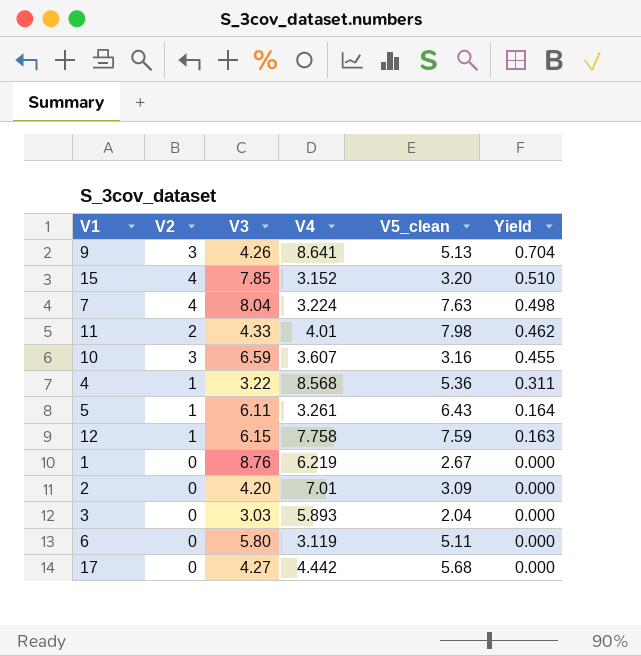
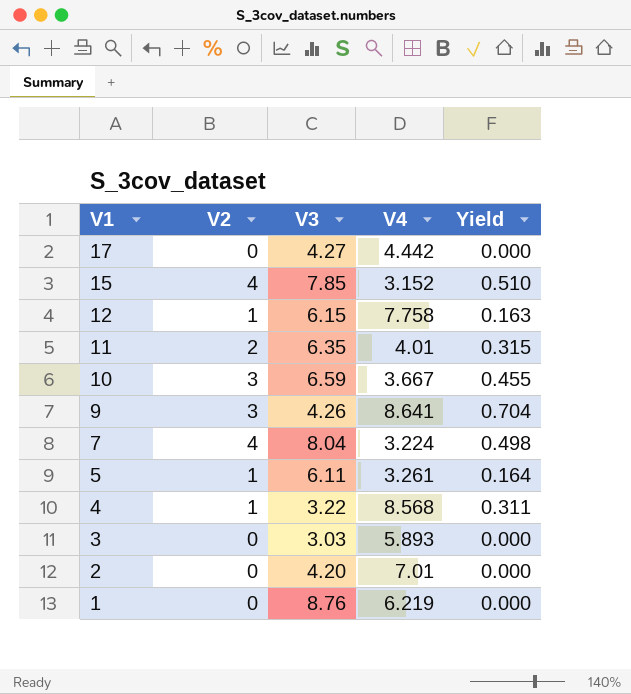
row order: Yield descending -> V1 descending
column V5_clean | position: 5 -> none
row 6: 0 | 5.80 | 3.119 | 5.11 | 0.000 -> none
11 | V3: 4.33 -> 6.35
11 | Yield: 0.462 -> 0.315
10 | V4: 3.607 -> 3.667

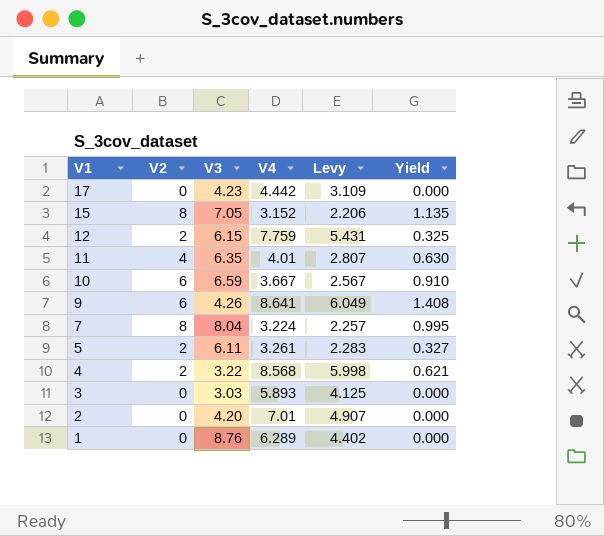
column Levy | formula: none -> [V4] * 0.7
17 | V3: 4.27 -> 4.23
15 | V2: 4 -> 8
15 | V3: 7.85 -> 7.05
15 | Yield: 0.510 -> 1.135
12 | V2: 1 -> 2
12 | V4: 7.758 -> 7.759
12 | Yield: 0.163 -> 0.325
11 | V2: 2 -> 4
11 | Yield: 0.315 -> 0.630
10 | V2: 3 -> 6
10 | Yield: 0.455 -> 0.910
9 | V2: 3 -> 6
9 | Yield: 0.704 -> 1.408
7 | V2: 4 -> 8
7 | Yield: 0.498 -> 0.995
5 | V2: 1 -> 2
5 | Yield: 0.164 -> 0.327
4 | V2: 1 -> 2
4 | Yield: 0.311 -> 0.621
1 | V4: 6.219 -> 6.289

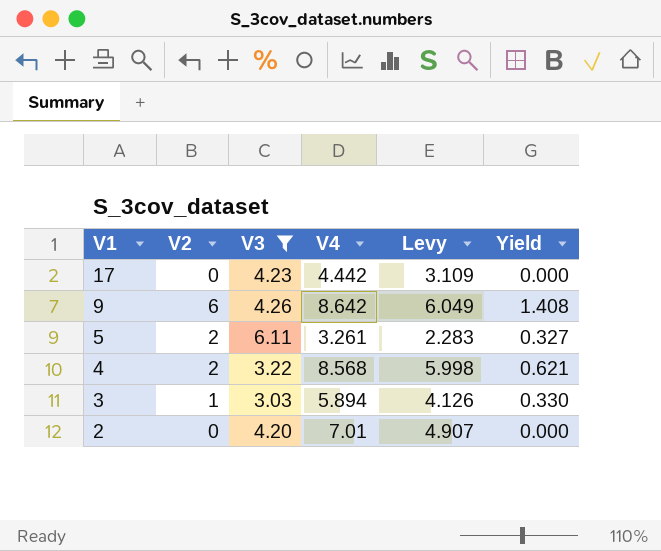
filter: none -> V3 <= 6.11
9 | V4: 8.641 -> 8.642
3 | V2: 0 -> 1
3 | V4: 5.893 -> 5.894
3 | Levy: 4.125 -> 4.126
3 | Yield: 0.000 -> 0.330

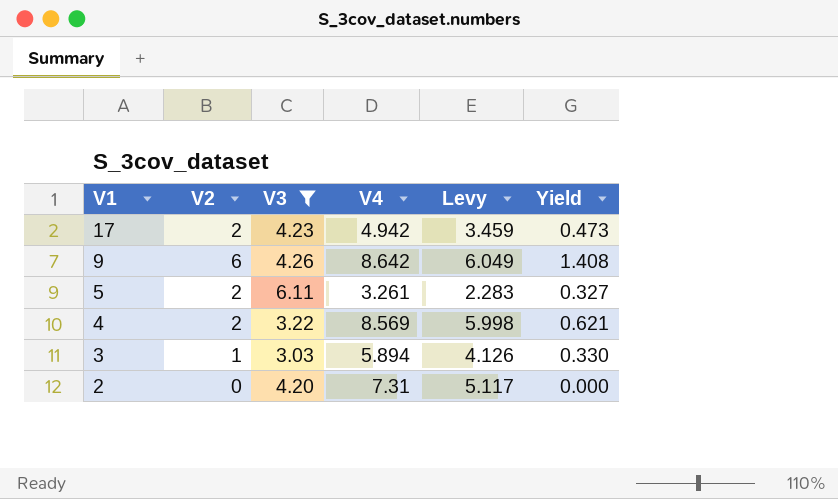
17 | V2: 0 -> 2
17 | V4: 4.442 -> 4.942
17 | Levy: 3.109 -> 3.459
17 | Yield: 0.000 -> 0.473
4 | V4: 8.568 -> 8.569
2 | V4: 7.01 -> 7.31
2 | Levy: 4.907 -> 5.117

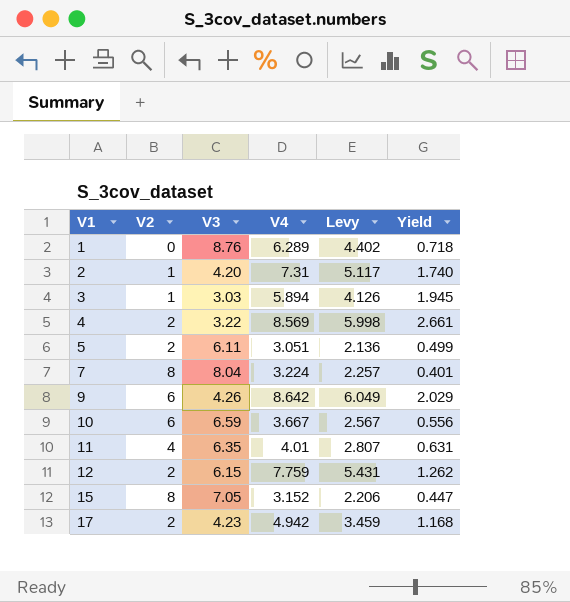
filter: V3 <= 6.11 -> none
row order: V1 descending -> V1 ascending
column Yield | formula: [V2] / [V3] -> [V4] / [V3]
2 | V2: 0 -> 1
5 | V4: 3.261 -> 3.051
5 | Levy: 2.283 -> 2.136

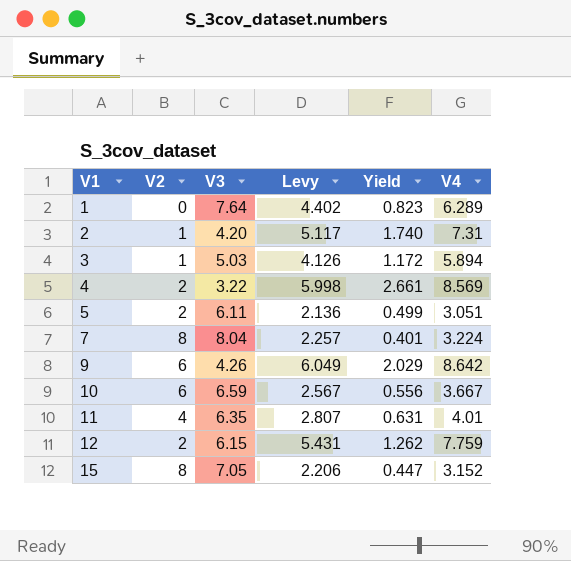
column V4 | position: 4 -> 6
row 17: 2 | 4.23 | 4.942 | 3.459 | 1.168 -> none
1 | V3: 8.76 -> 7.64
1 | Yield: 0.718 -> 0.823
3 | V3: 3.03 -> 5.03
3 | Yield: 1.945 -> 1.172

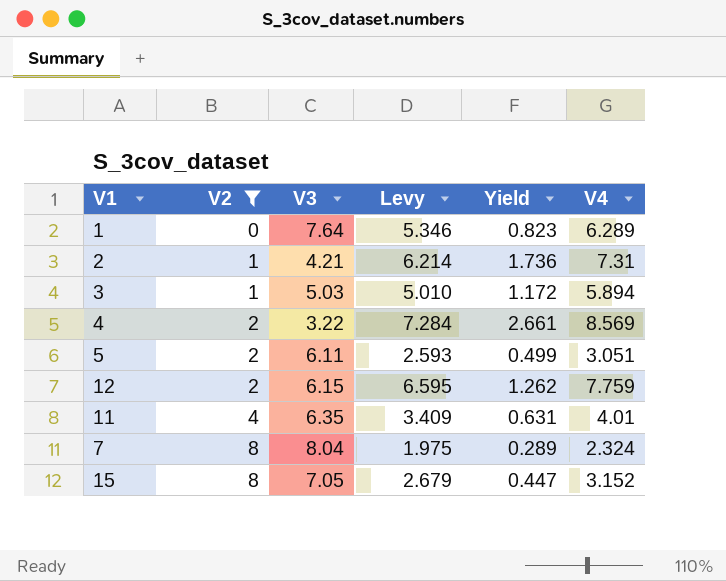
filter: none -> V2 != 6
row order: V1 ascending -> V2 ascending
column Levy | formula: [V4] * 0.7 -> [V4] * 0.85
2 | V3: 4.20 -> 4.21
2 | Yield: 1.740 -> 1.736
7 | Yield: 0.401 -> 0.289
7 | V4: 3.224 -> 2.324

